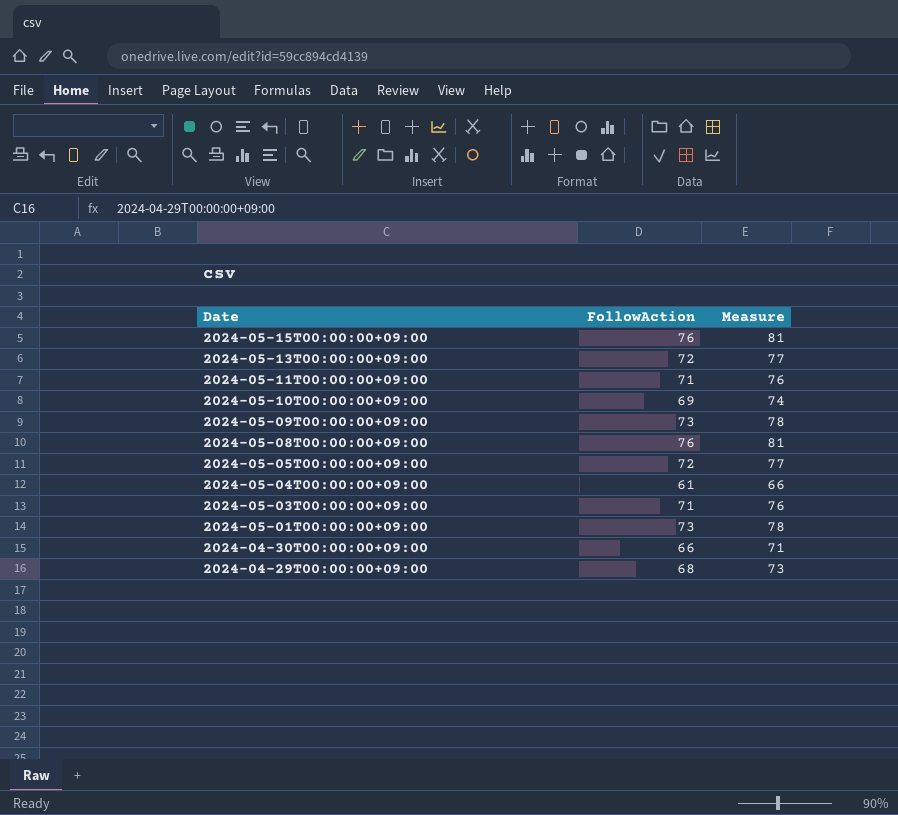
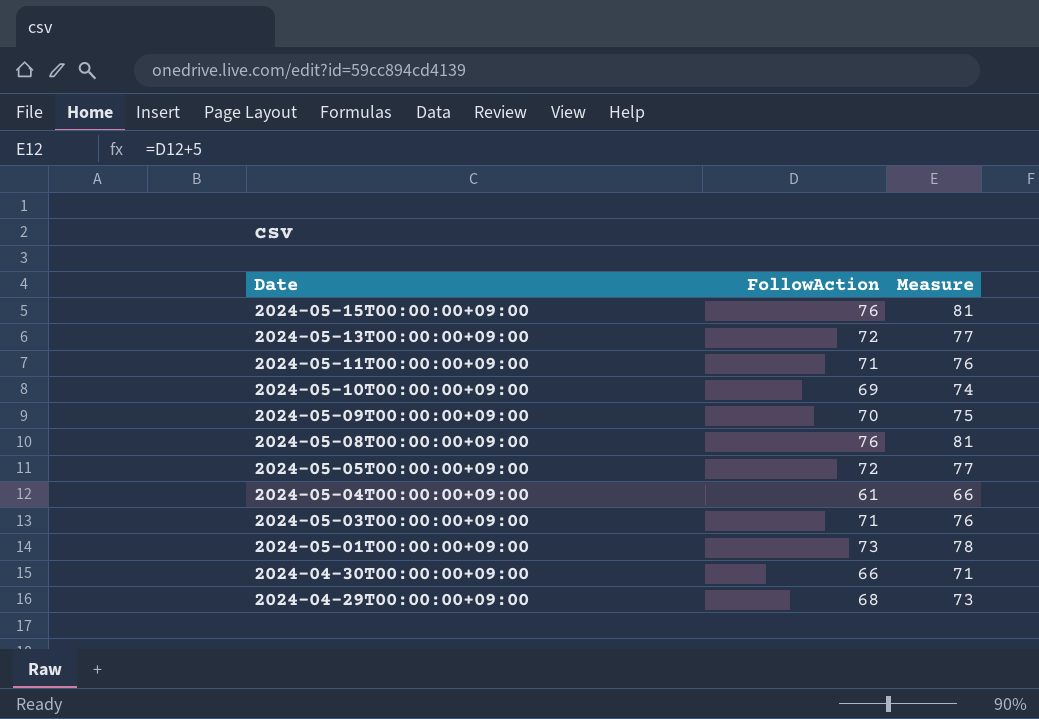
2024-05-09T00:00:00+09:00 | FollowAction: 73 -> 70
2024-05-09T00:00:00+09:00 | Measure: 78 -> 75

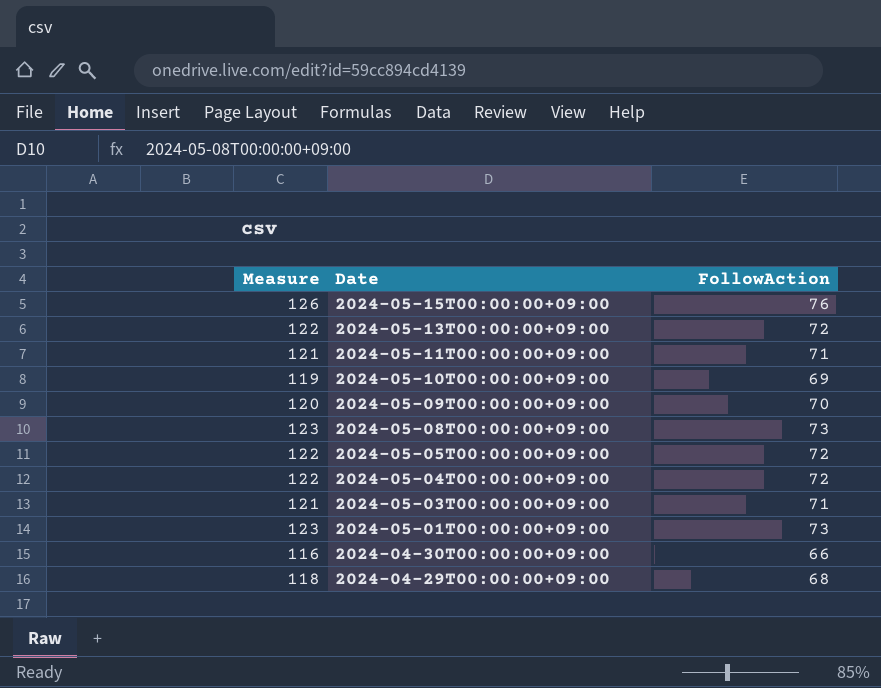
column Measure | formula: [FollowAction] + 5 -> [FollowAction] + 50
column Measure | position: 3 -> 1
2024-05-08T00:00:00+09:00 | FollowAction: 76 -> 73
2024-05-04T00:00:00+09:00 | FollowAction: 61 -> 72

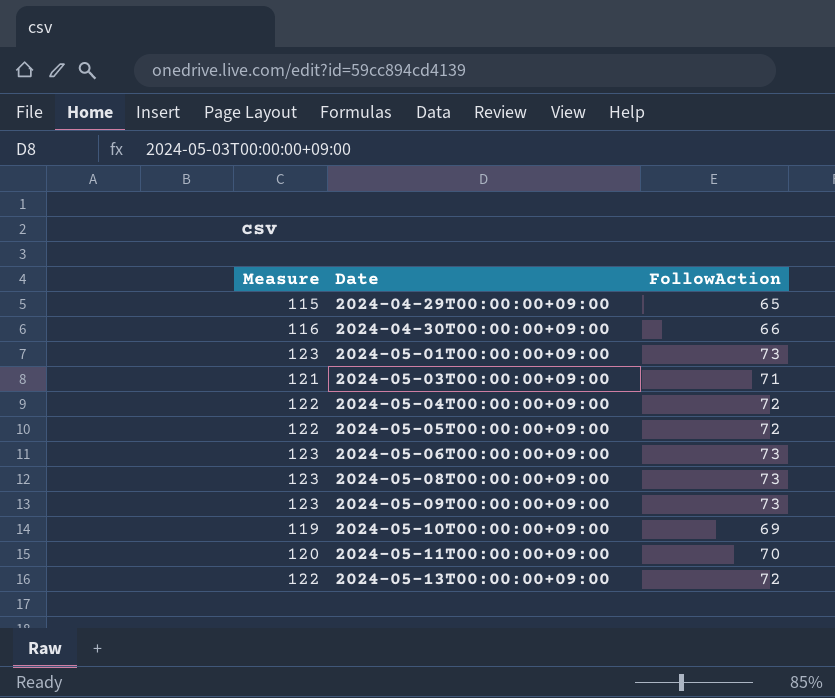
row order: Date descending -> Date ascending
row 2024-05-15T00:00:00+09:00: 126 | 76 -> none
2024-04-29T00:00:00+09:00 | Measure: 118 -> 115
2024-04-29T00:00:00+09:00 | FollowAction: 68 -> 65
row 2024-05-06T00:00:00+09:00: none -> 123 | 73
2024-05-09T00:00:00+09:00 | Measure: 120 -> 123
2024-05-09T00:00:00+09:00 | FollowAction: 70 -> 73
2024-05-11T00:00:00+09:00 | Measure: 121 -> 120
2024-05-11T00:00:00+09:00 | FollowAction: 71 -> 70

